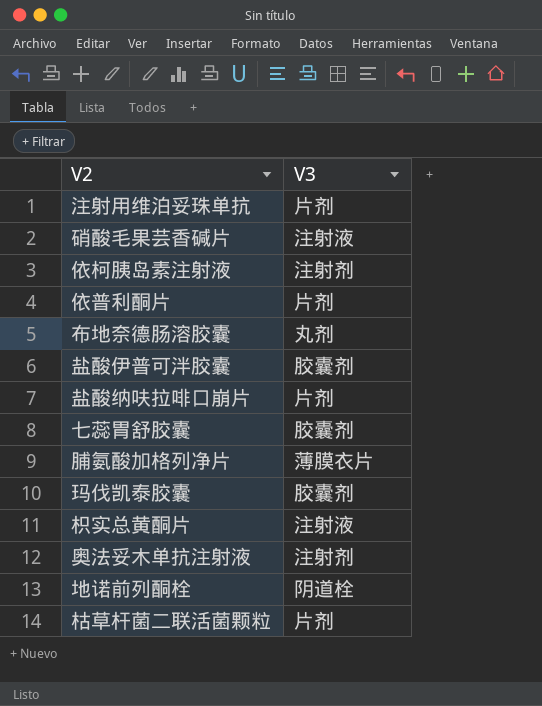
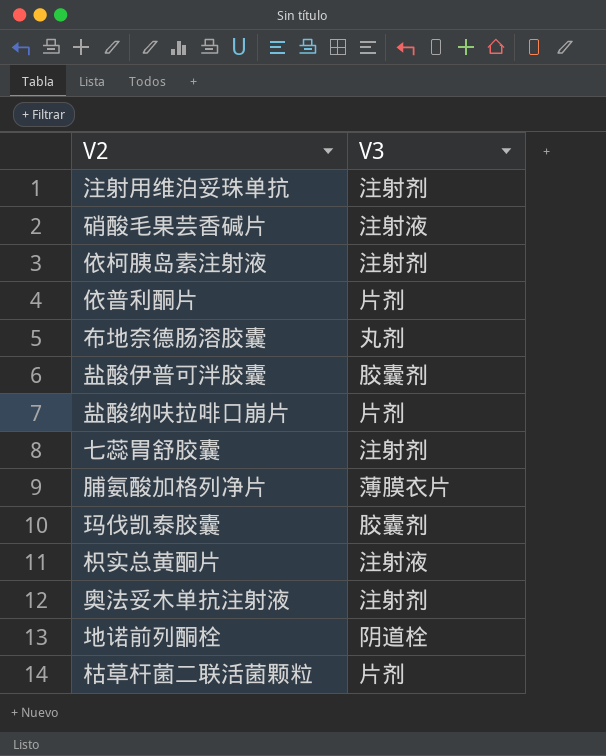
注射用维泊妥珠单抗 | V3: 片剂 -> 注射剂
七蕊胃舒胶囊 | V3: 胶囊剂 -> 注射剂

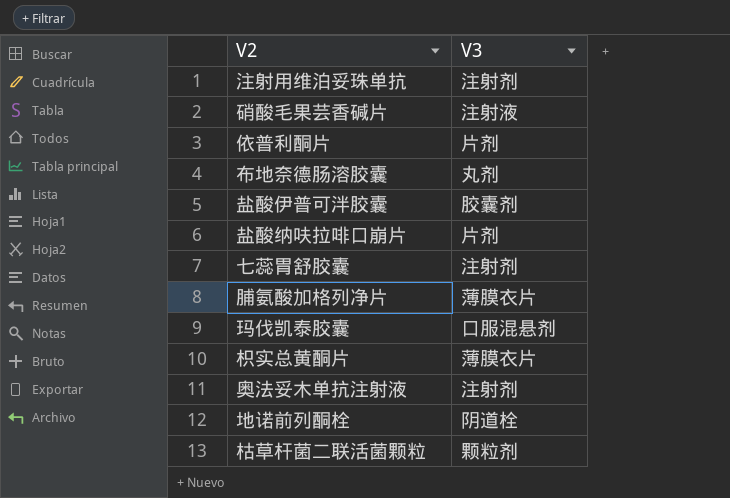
row 依柯胰岛素注射液: 注射剂 -> none
玛伐凯泰胶囊 | V3: 胶囊剂 -> 口服混悬剂
枳实总黄酮片 | V3: 注射液 -> 薄膜衣片
枯草杆菌二联活菌颗粒 | V3: 片剂 -> 颗粒剂

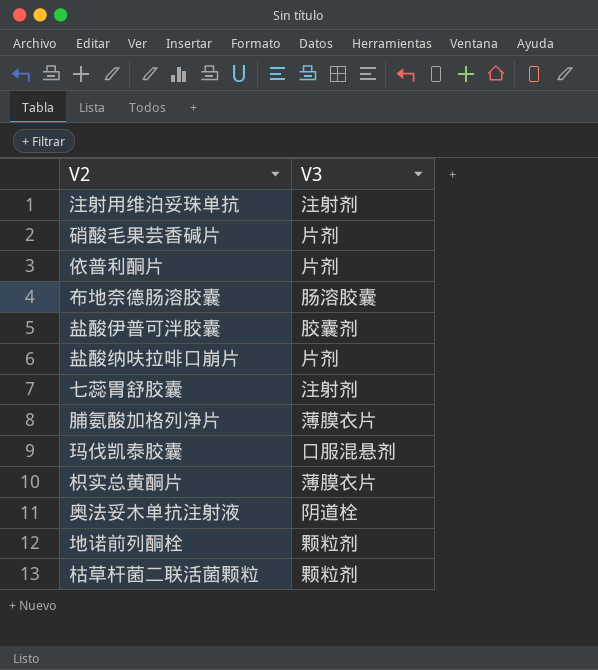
硝酸毛果芸香碱片 | V3: 注射液 -> 片剂
布地奈德肠溶胶囊 | V3: 丸剂 -> 肠溶胶囊
奥法妥木单抗注射液 | V3: 注射剂 -> 阴道栓
地诺前列酮栓 | V3: 阴道栓 -> 颗粒剂

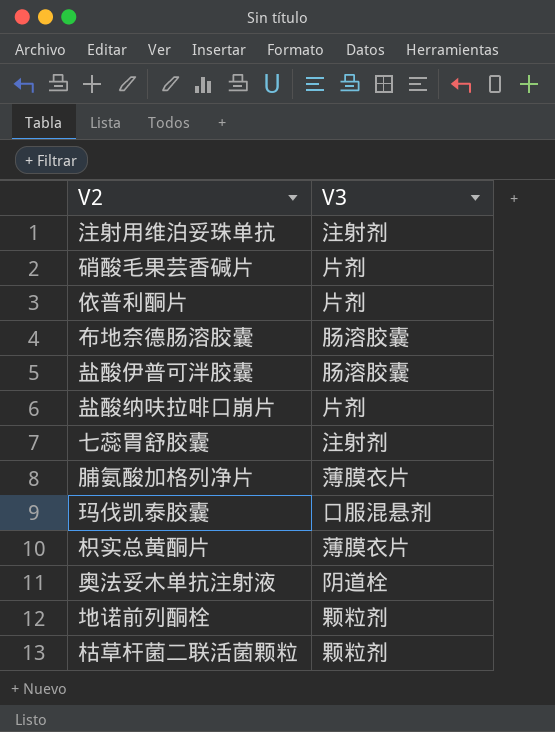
盐酸伊普可泮胶囊 | V3: 胶囊剂 -> 肠溶胶囊

